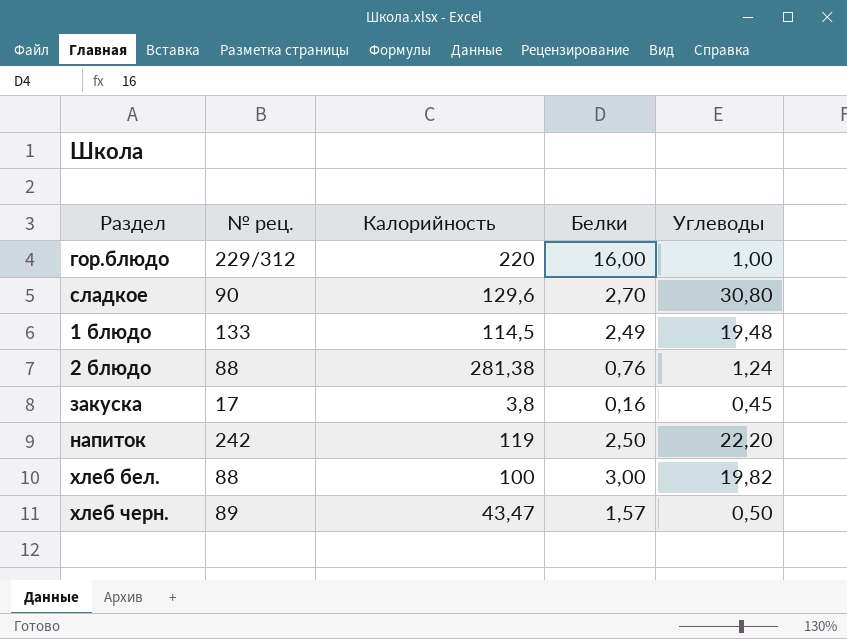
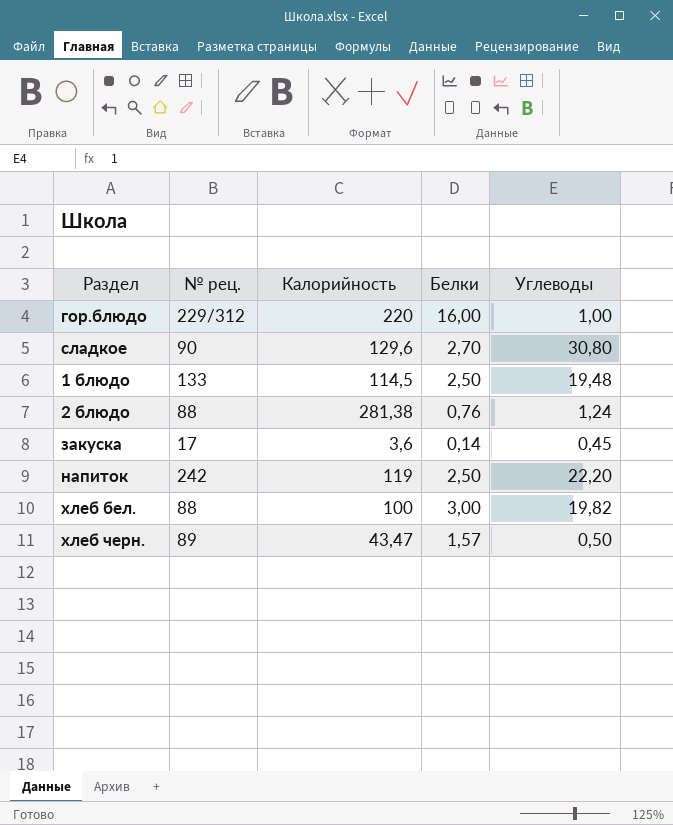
1 блюдо | Белки: 2,49 -> 2,50
закуска | Калорийность: 3,8 -> 3,6
закуска | Белки: 0,16 -> 0,14

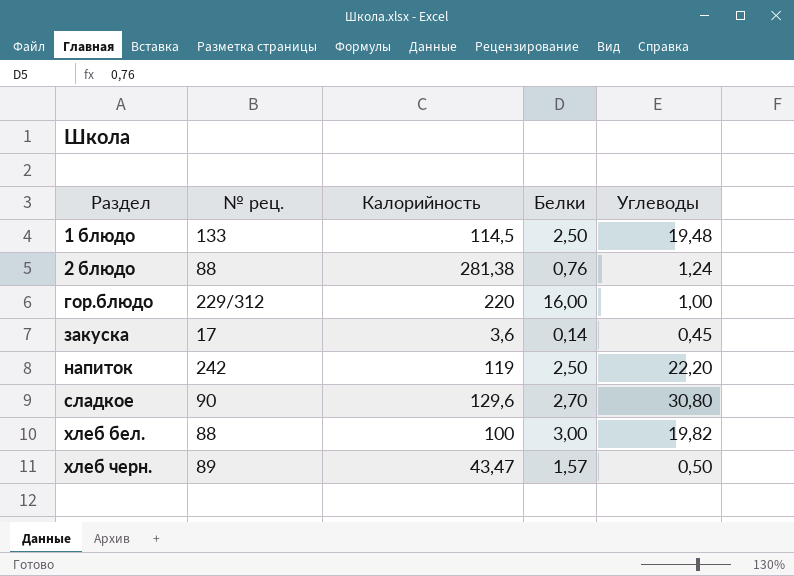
row order: none -> Раздел ascending

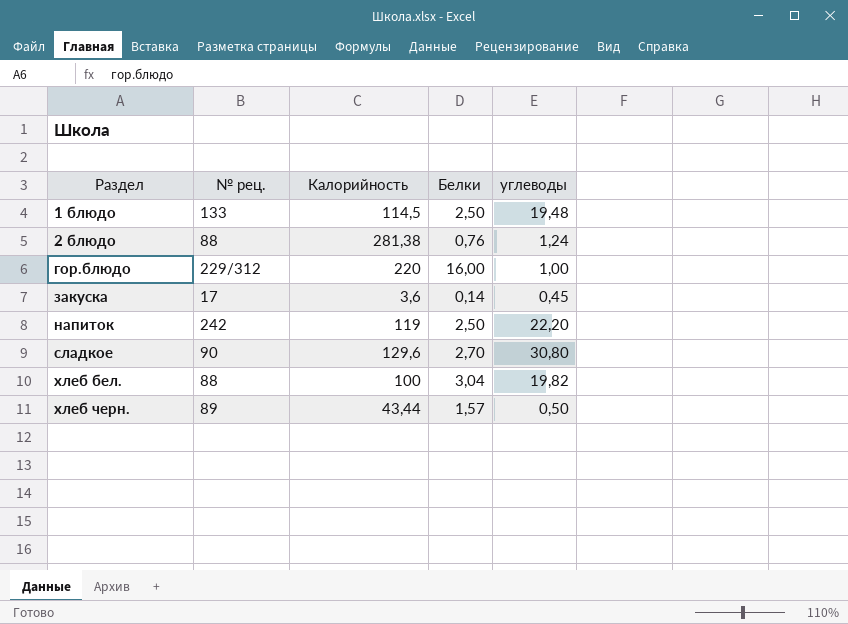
column name: Углеводы -> углеводы
хлеб бел. | Белки: 3,00 -> 3,04
хлеб черн. | Калорийность: 43,47 -> 43,44

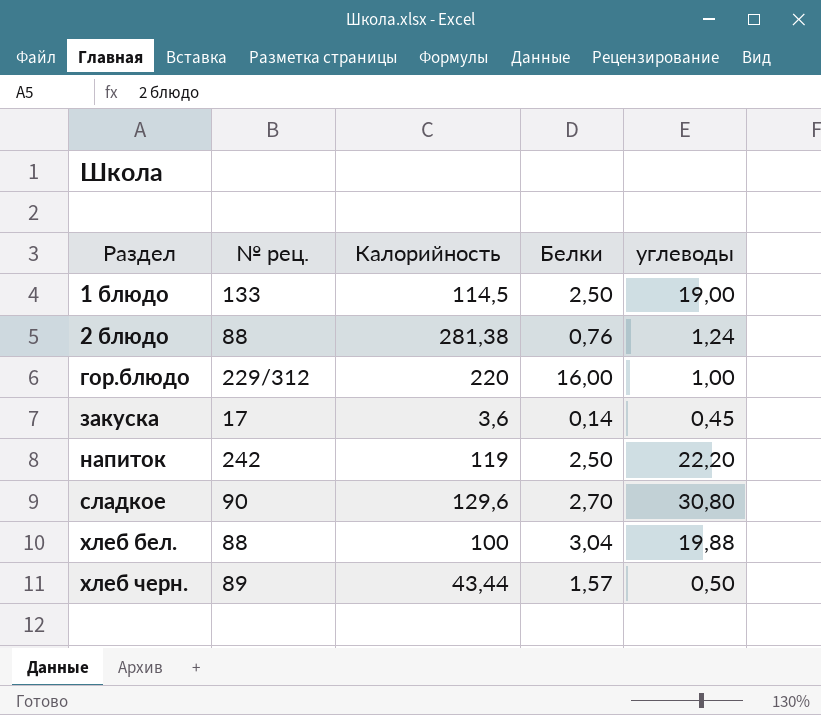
1 блюдо | углеводы: 19,48 -> 19,00
хлеб бел. | углеводы: 19,82 -> 19,88

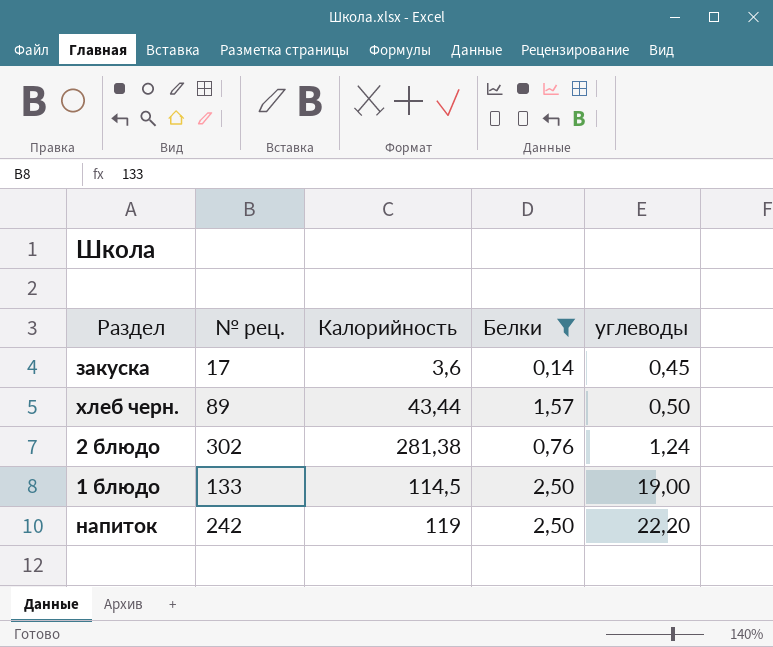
filter: none -> Белки <= 2,50
row order: Раздел ascending -> углеводы ascending
2 блюдо | № рец.: 88 -> 302

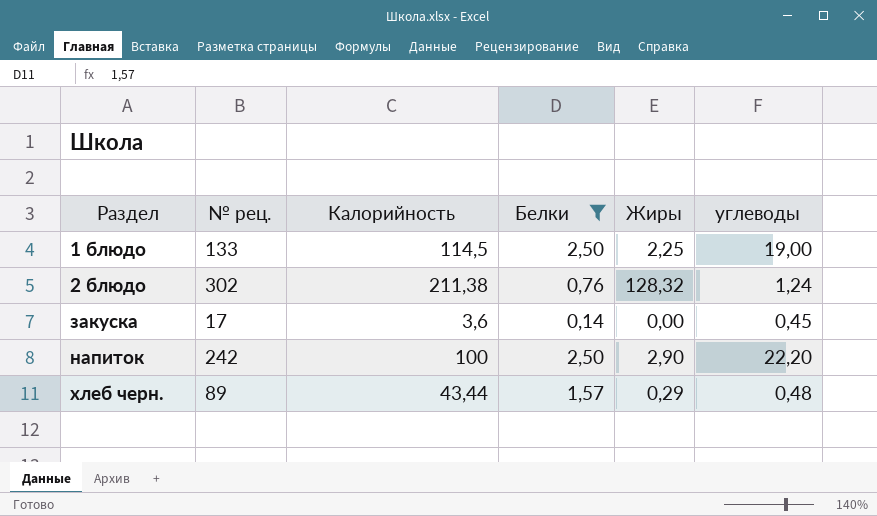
row order: углеводы ascending -> Раздел ascending
column Жиры | position: none -> 5
2 блюдо | Калорийность: 281,38 -> 211,38
напиток | Калорийность: 119 -> 100
хлеб черн. | углеводы: 0,50 -> 0,48

